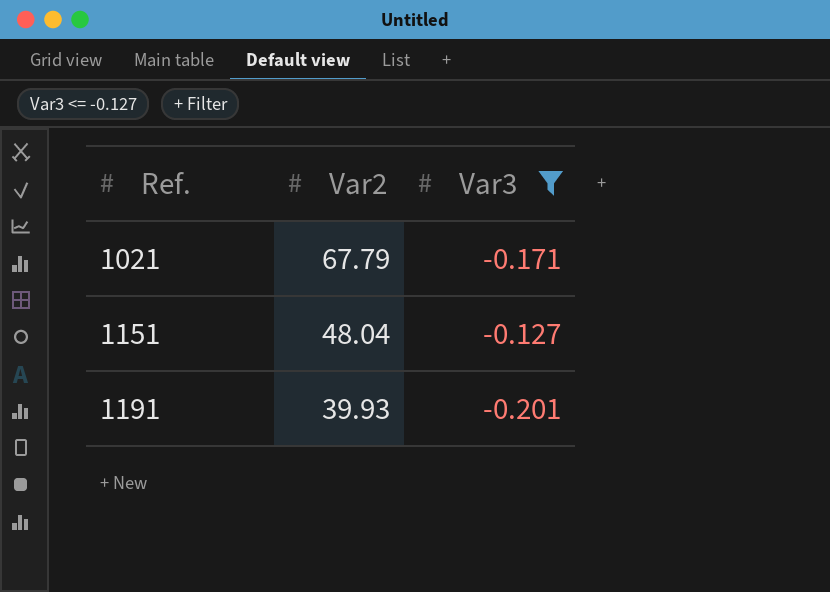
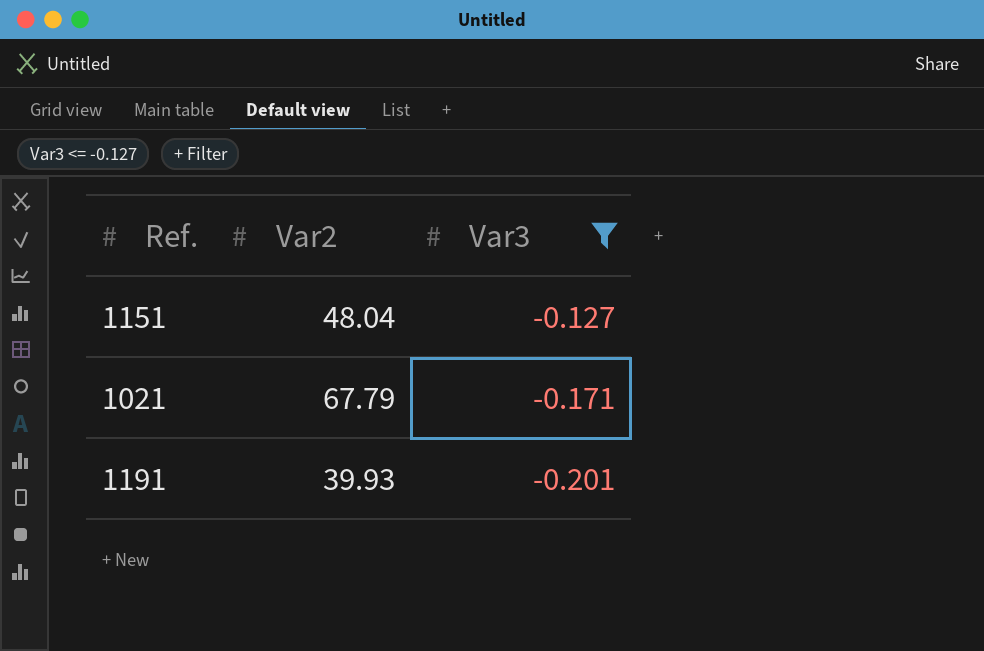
row order: Ref. ascending -> Var3 descending

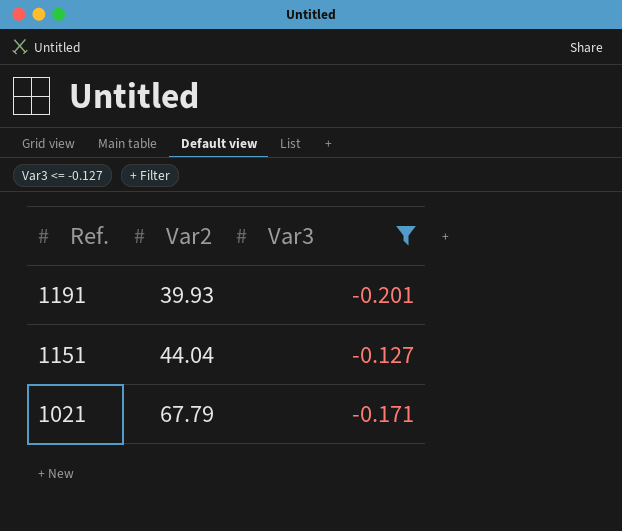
row order: Var3 descending -> Ref. descending
1151 | Var2: 48.04 -> 44.04

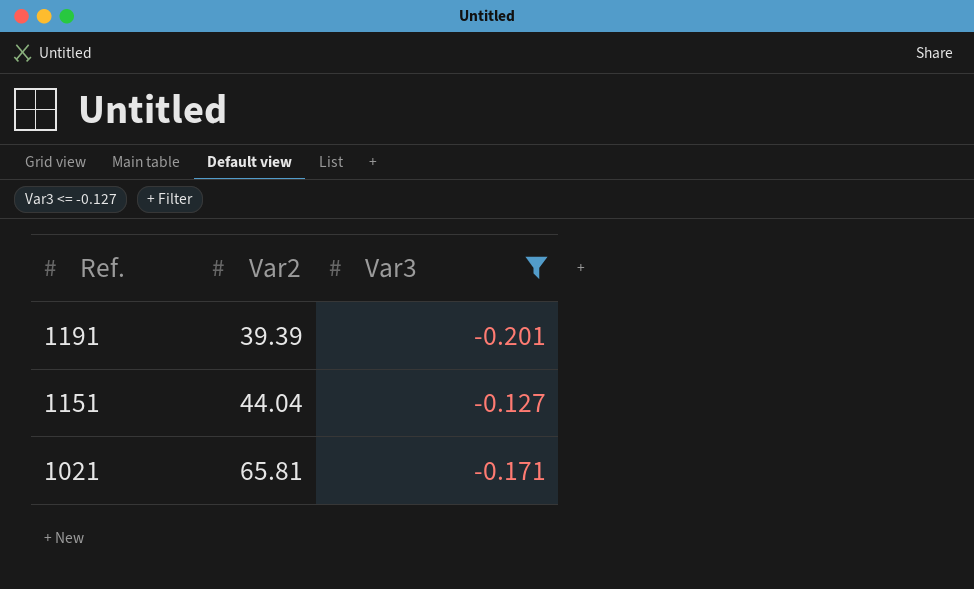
1191 | Var2: 39.93 -> 39.39
1021 | Var2: 67.79 -> 65.81

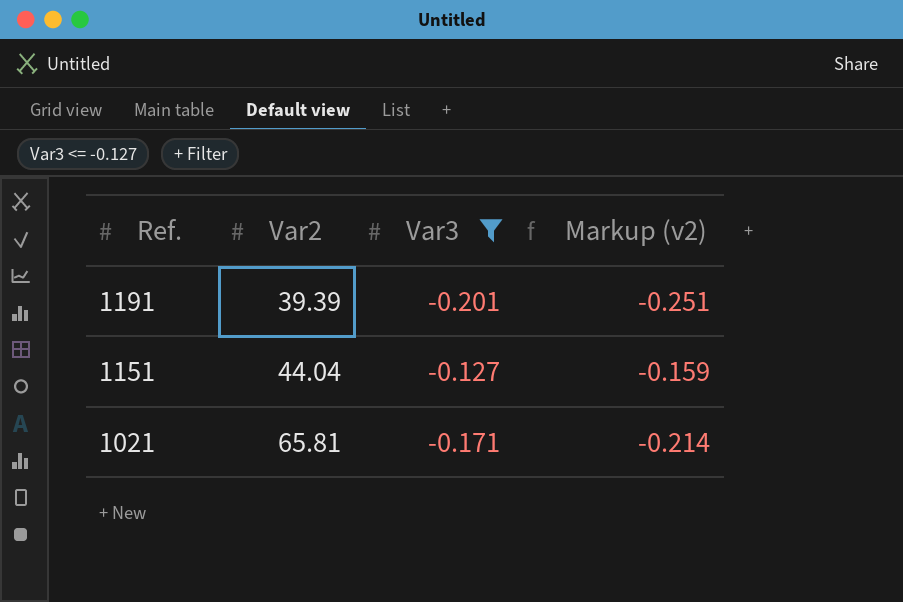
column Markup (v2) | formula: none -> [Var3] * 1.25

